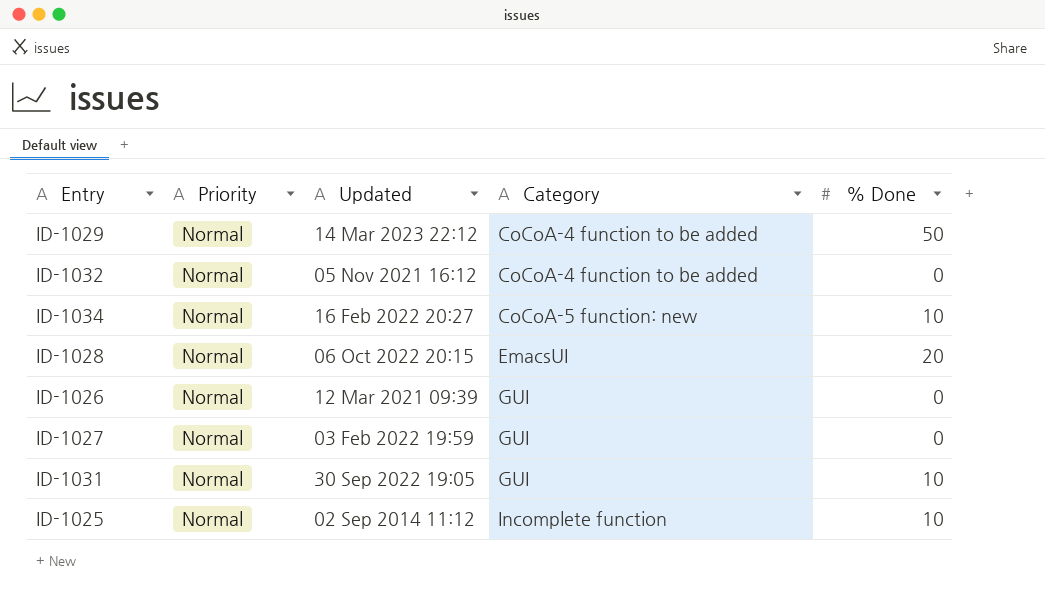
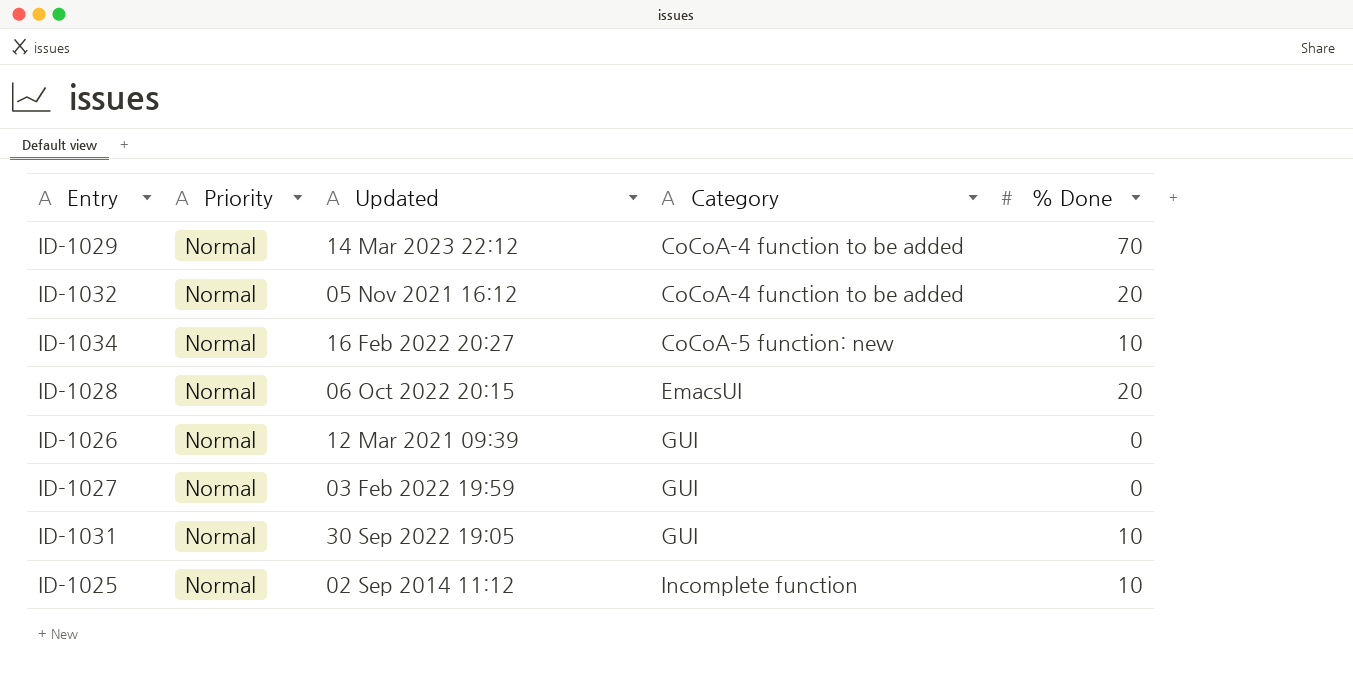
ID-1029 | % Done: 50 -> 70
ID-1032 | % Done: 0 -> 20

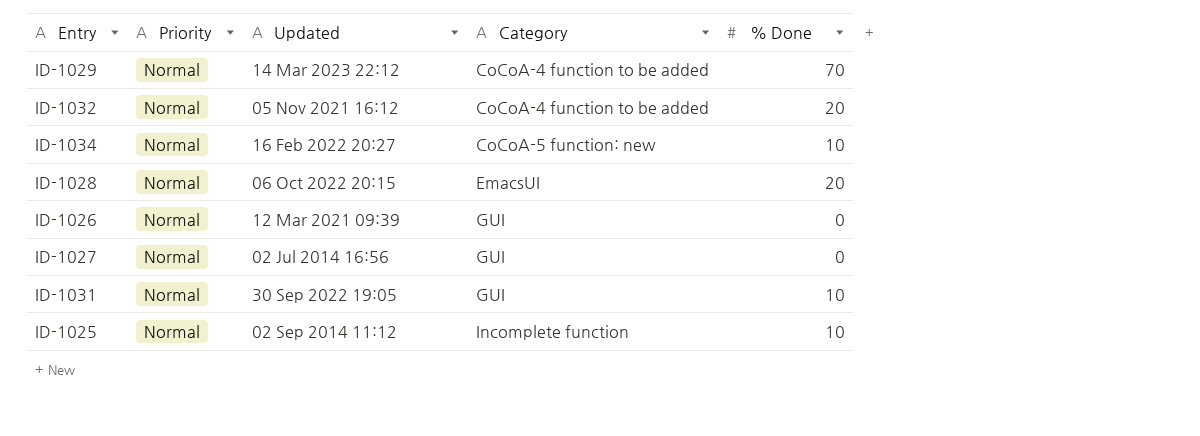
ID-1027 | Updated: 03 Feb 2022 19:59 -> 02 Jul 2014 16:56

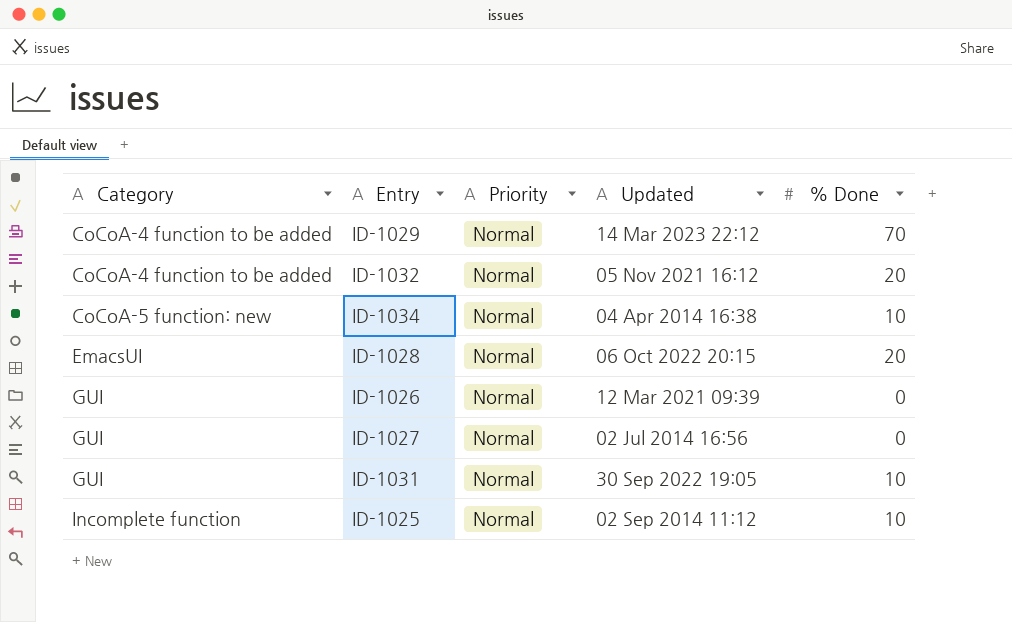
column Category | position: 4 -> 1
ID-1034 | Updated: 16 Feb 2022 20:27 -> 04 Apr 2014 16:38

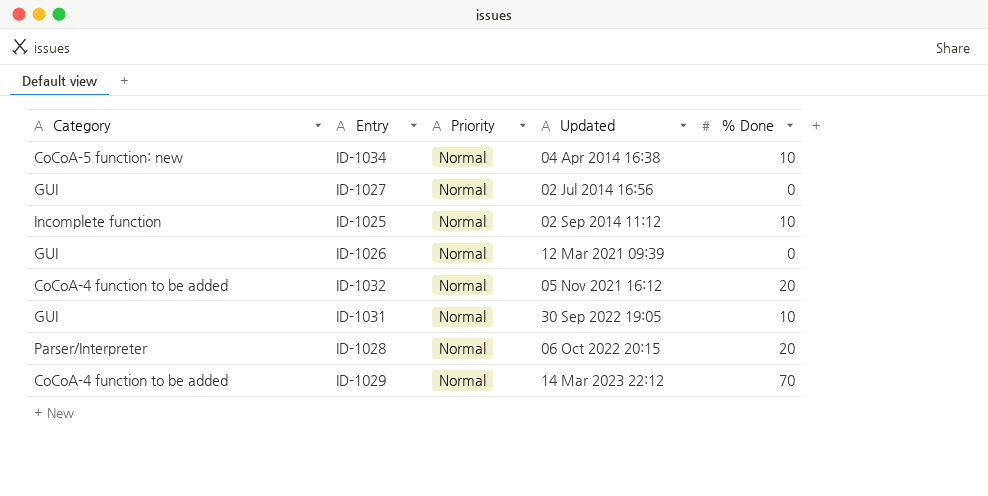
row order: Category ascending -> Updated ascending
ID-1028 | Category: EmacsUI -> Parser/Interpreter

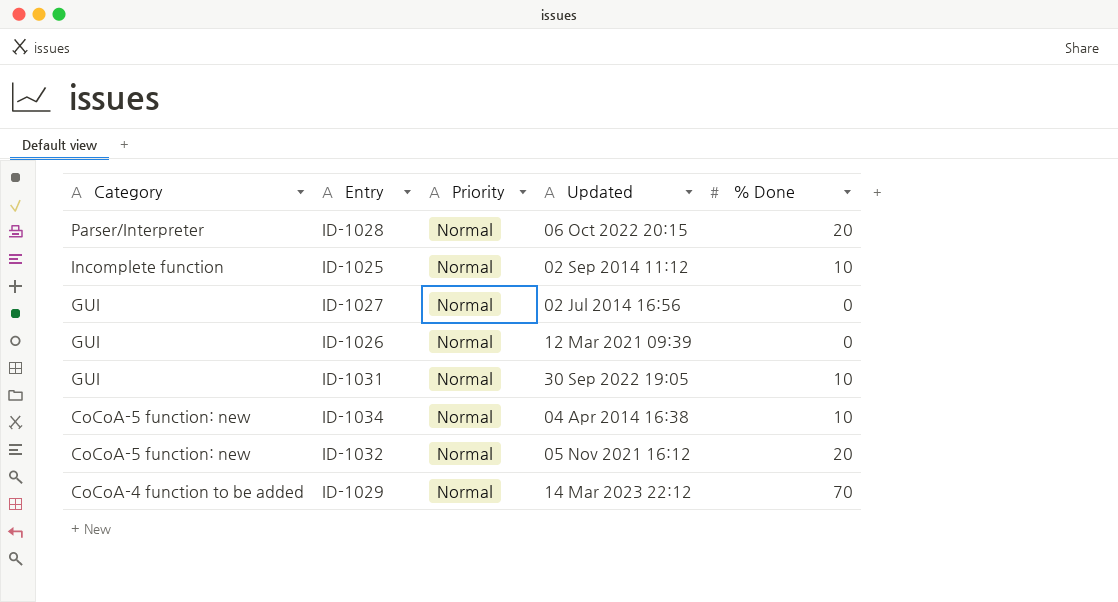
row order: Updated ascending -> Category descending
ID-1032 | Category: CoCoA-4 function to be added -> CoCoA-5 function: new

